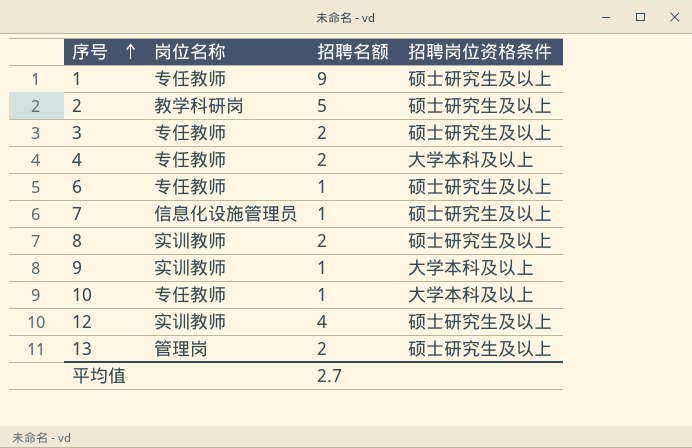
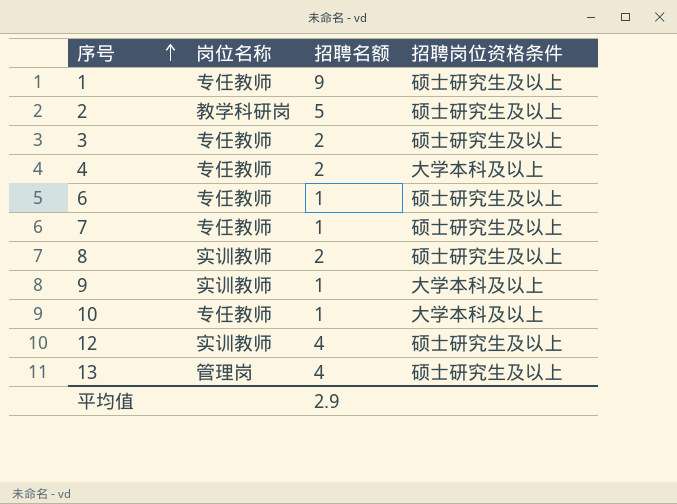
7 | 岗位名称: 信息化设施管理员 -> 专任教师
13 | 招聘名额: 2 -> 4
平均值 | 招聘名额: 2.7 -> 2.9

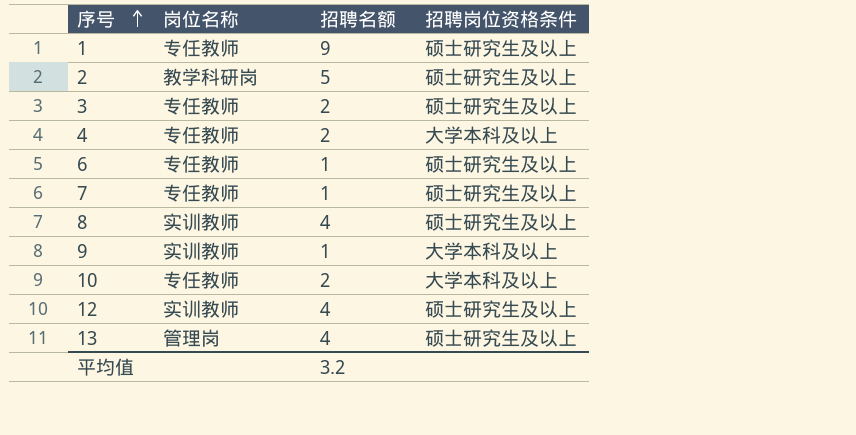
8 | 招聘名额: 2 -> 4
10 | 招聘名额: 1 -> 2
平均值 | 招聘名额: 2.9 -> 3.2

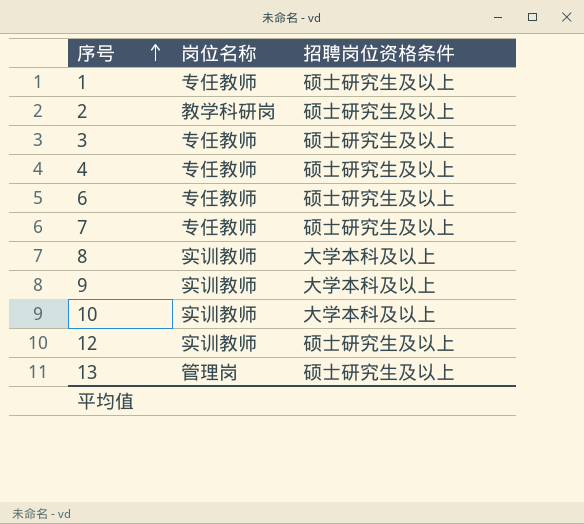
column 招聘名额 | position: 3 -> none
4 | 招聘岗位资格条件: 大学本科及以上 -> 硕士研究生及以上
8 | 招聘岗位资格条件: 硕士研究生及以上 -> 大学本科及以上
10 | 岗位名称: 专任教师 -> 实训教师

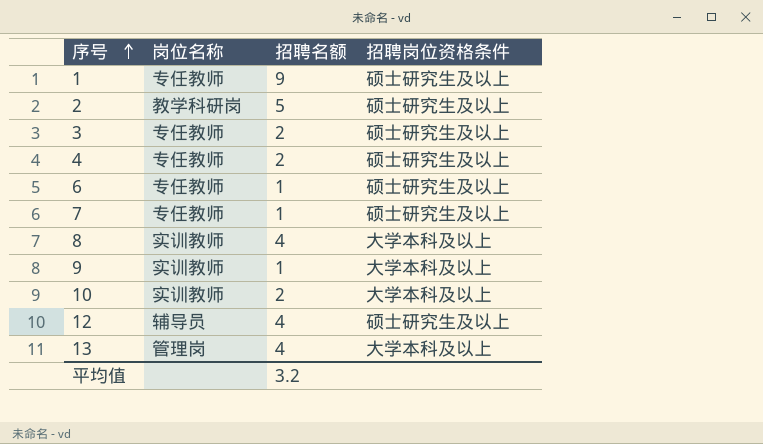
column 招聘名额 | position: none -> 3
12 | 岗位名称: 实训教师 -> 辅导员
13 | 招聘岗位资格条件: 硕士研究生及以上 -> 大学本科及以上

